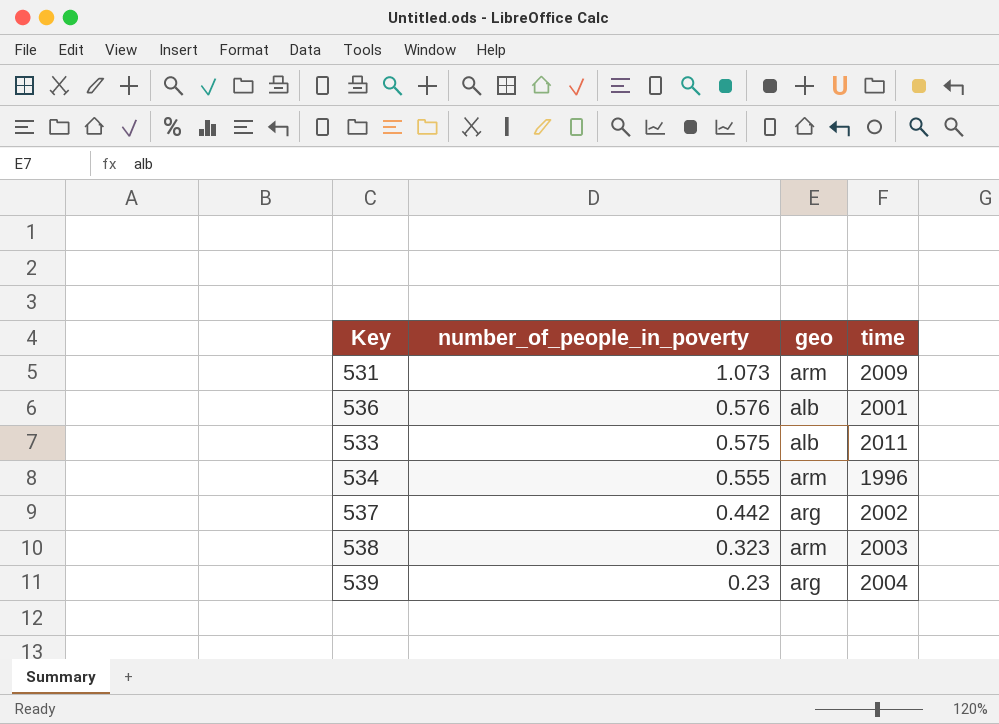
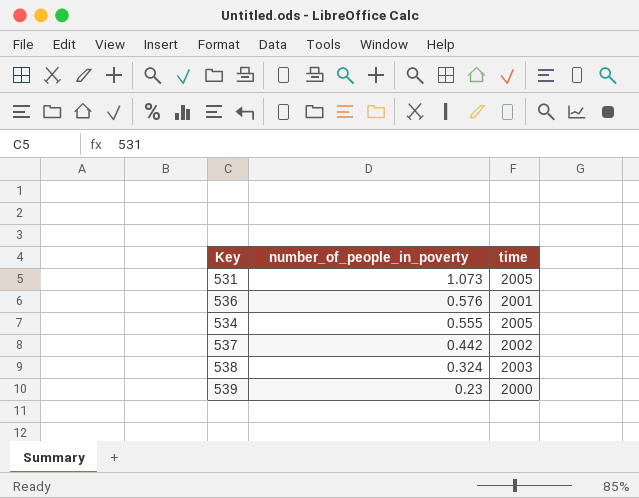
column geo | position: 3 -> none
row 533: 0.575 | alb | 2011 -> none
531 | time: 2009 -> 2005
534 | time: 1996 -> 2005
538 | number_of_people_in_poverty: 0.323 -> 0.324
539 | time: 2004 -> 2000

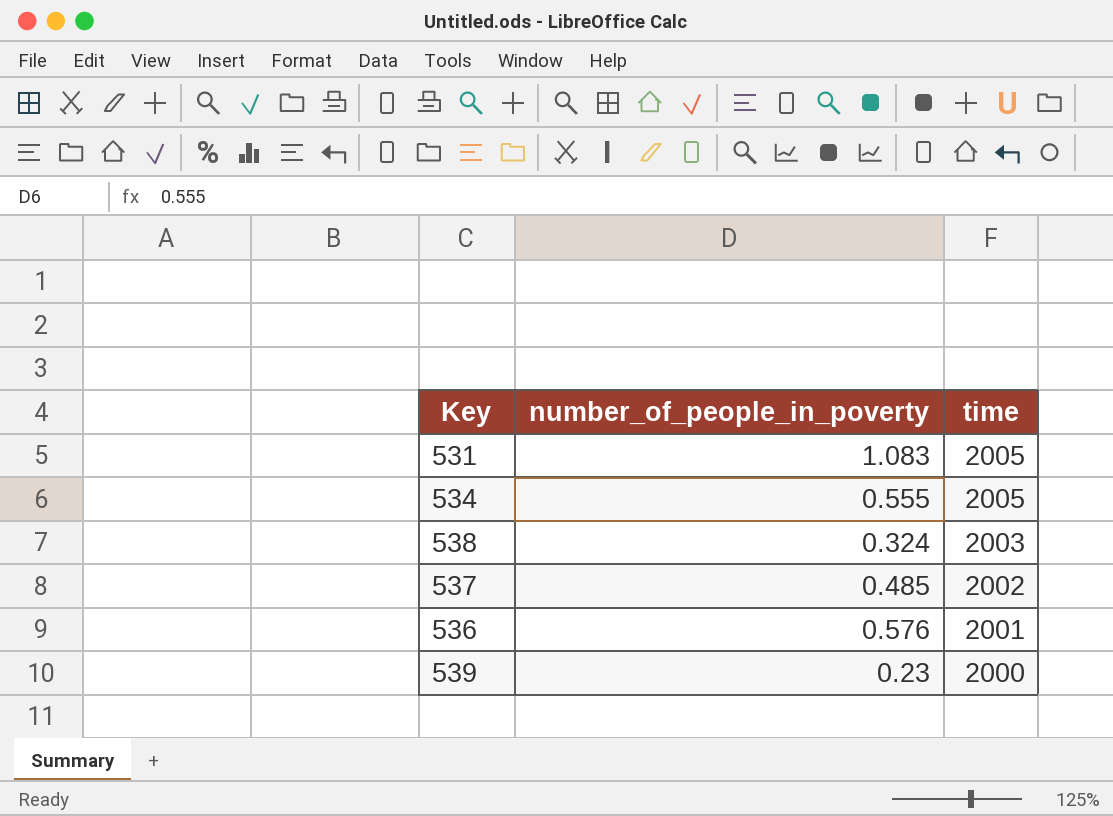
row order: number_of_people_in_poverty descending -> time descending
531 | number_of_people_in_poverty: 1.073 -> 1.083
537 | number_of_people_in_poverty: 0.442 -> 0.485

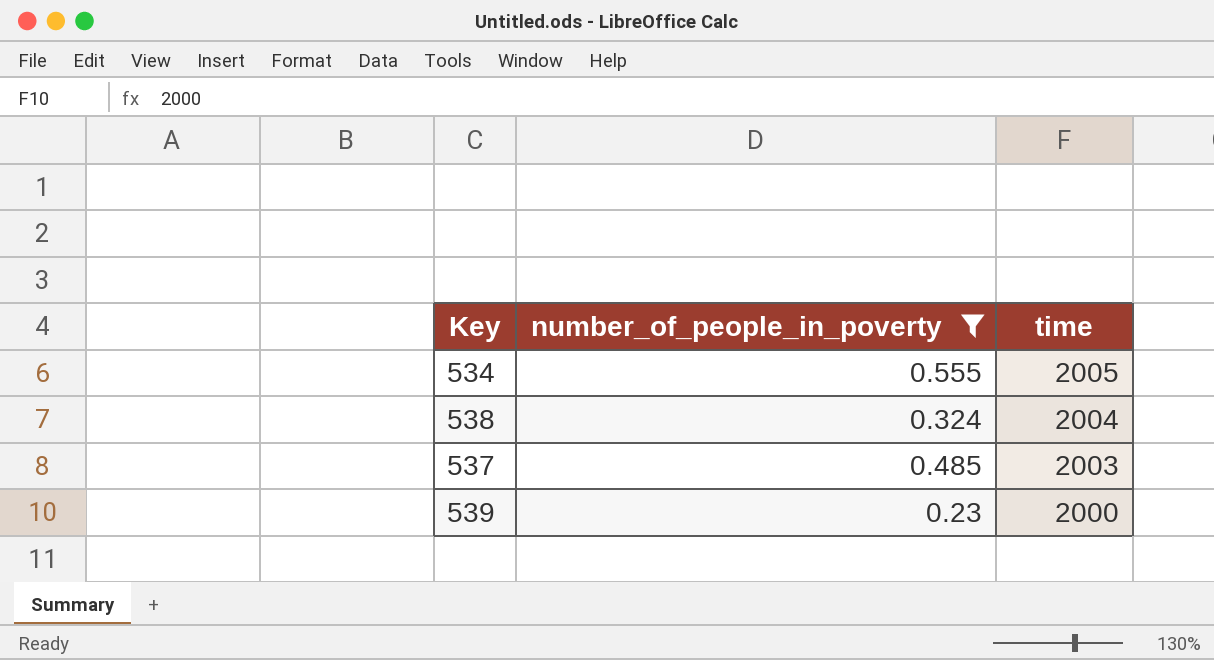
filter: none -> number_of_people_in_poverty <= 0.555
538 | time: 2003 -> 2004
537 | time: 2002 -> 2003

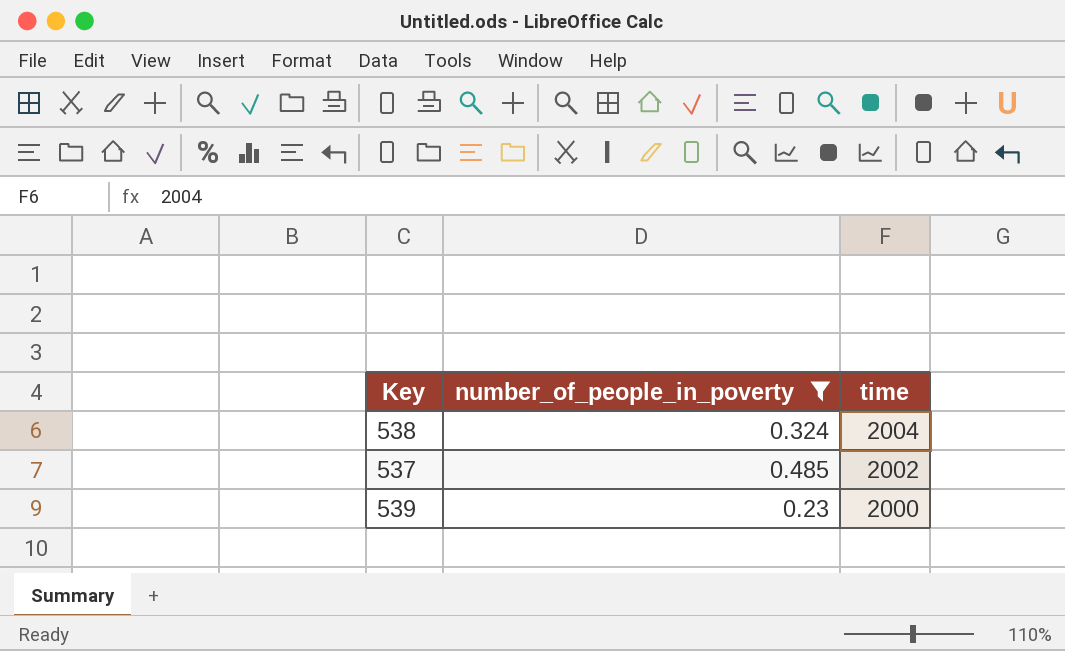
row 534: 0.555 | 2005 -> none
537 | time: 2003 -> 2002

